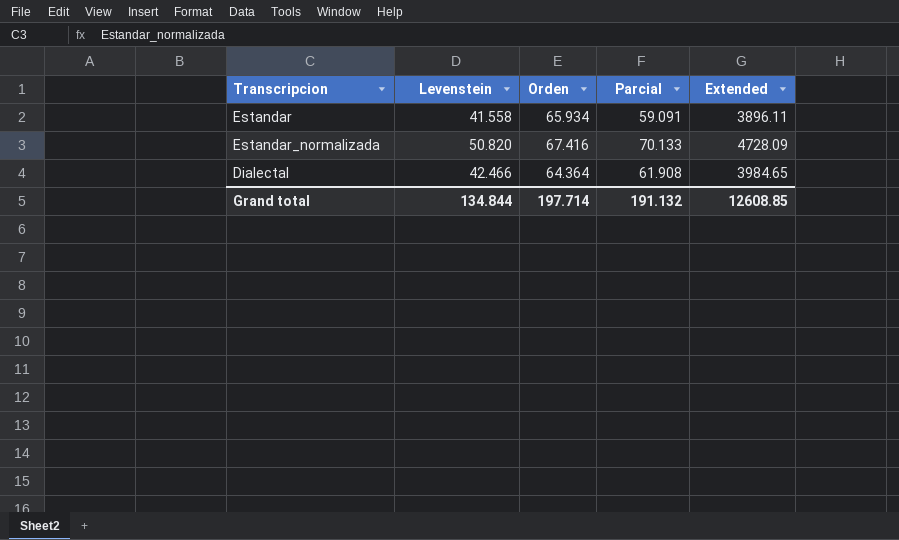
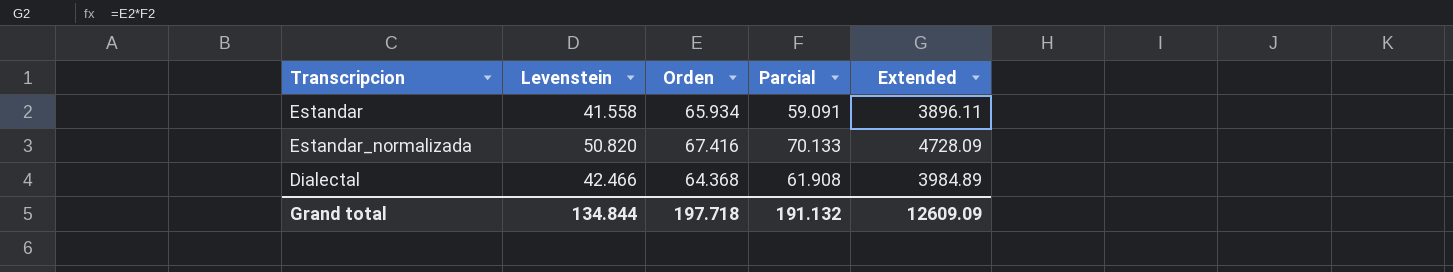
Dialectal | Orden: 64.364 -> 64.368
Dialectal | Extended: 3984.65 -> 3984.89
Grand total | Orden: 197.714 -> 197.718
Grand total | Extended: 12608.85 -> 12609.09

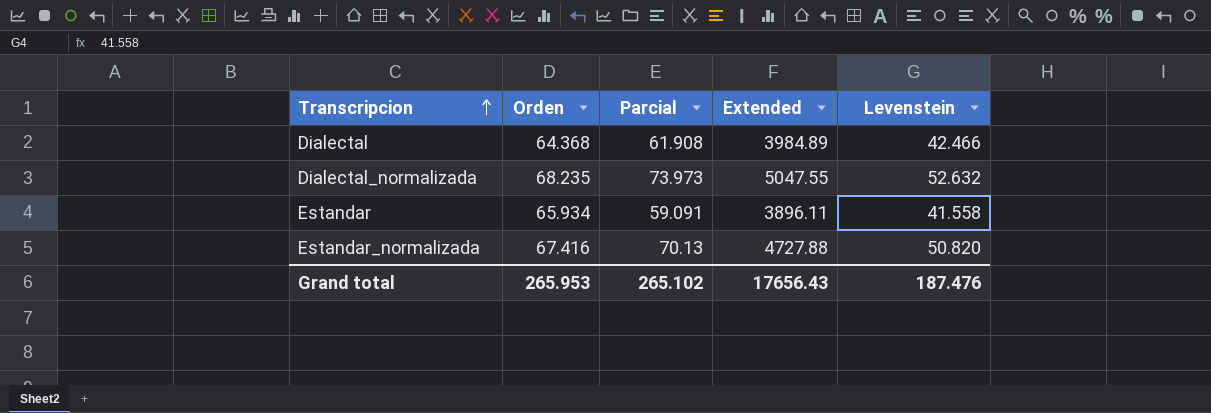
row order: none -> Transcripcion ascending
column Levenstein | position: 2 -> 5
row Dialectal_normalizada: none -> 68.235 | 73.973 | 5047.55 | 52.632
Estandar_normalizada | Parcial: 70.133 -> 70.13
Estandar_normalizada | Extended: 4728.09 -> 4727.88
Grand total | Orden: 197.718 -> 265.953
Grand total | Parcial: 191.132 -> 265.102
Grand total | Extended: 12609.09 -> 17656.43
Grand total | Levenstein: 134.844 -> 187.476

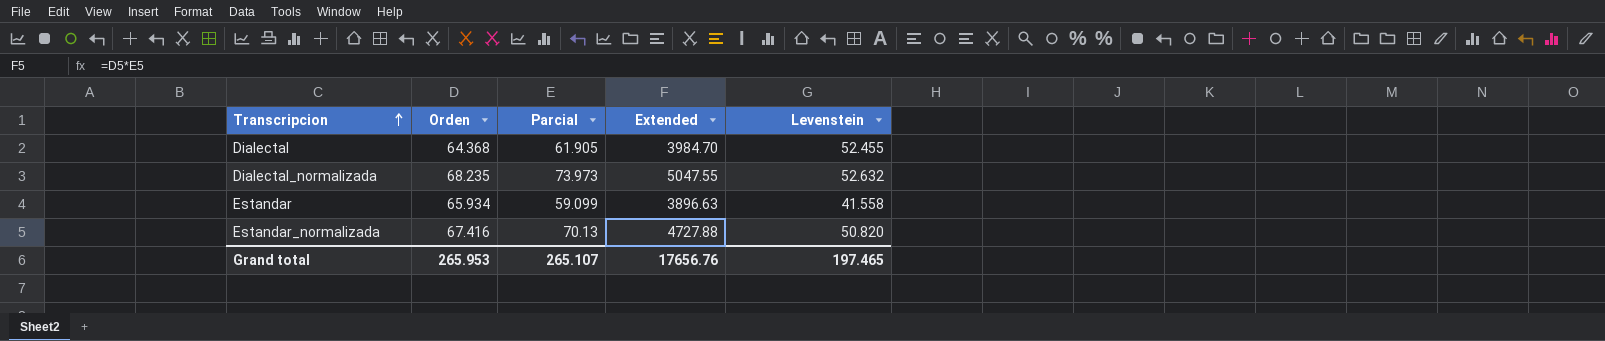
Dialectal | Parcial: 61.908 -> 61.905
Dialectal | Extended: 3984.89 -> 3984.70
Dialectal | Levenstein: 42.466 -> 52.455
Estandar | Parcial: 59.091 -> 59.099
Estandar | Extended: 3896.11 -> 3896.63
Grand total | Parcial: 265.102 -> 265.107
Grand total | Extended: 17656.43 -> 17656.76
Grand total | Levenstein: 187.476 -> 197.465

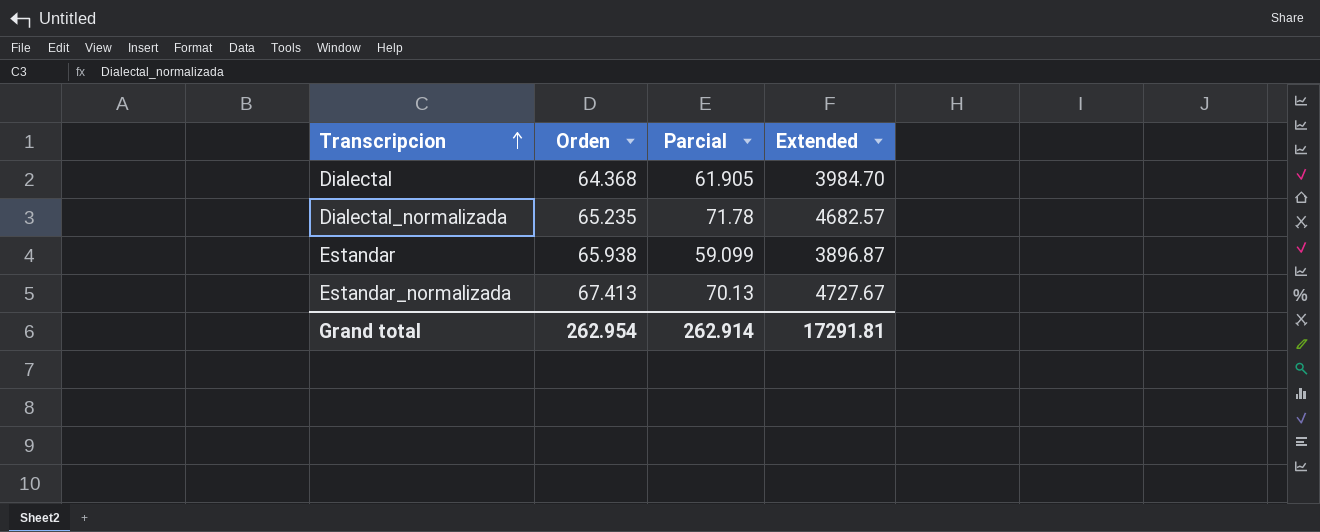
column Levenstein | position: 5 -> none
Dialectal_normalizada | Orden: 68.235 -> 65.235
Dialectal_normalizada | Parcial: 73.973 -> 71.78
Dialectal_normalizada | Extended: 5047.55 -> 4682.57
Estandar | Orden: 65.934 -> 65.938
Estandar | Extended: 3896.63 -> 3896.87
Estandar_normalizada | Orden: 67.416 -> 67.413
Estandar_normalizada | Extended: 4727.88 -> 4727.67
Grand total | Orden: 265.953 -> 262.954
Grand total | Parcial: 265.107 -> 262.914
Grand total | Extended: 17656.76 -> 17291.81

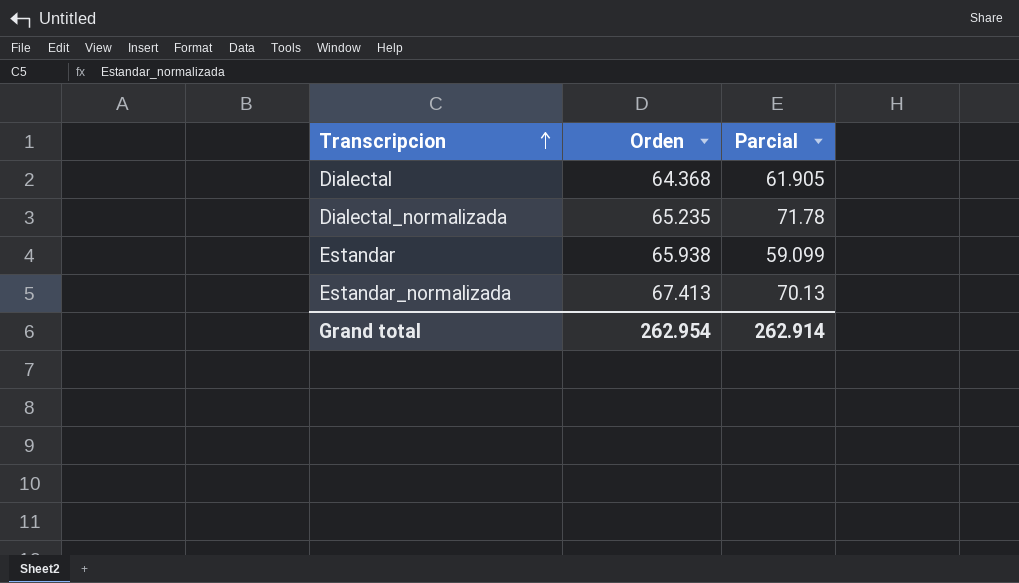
column Extended | formula: [Orden] * [Parcial] -> none

